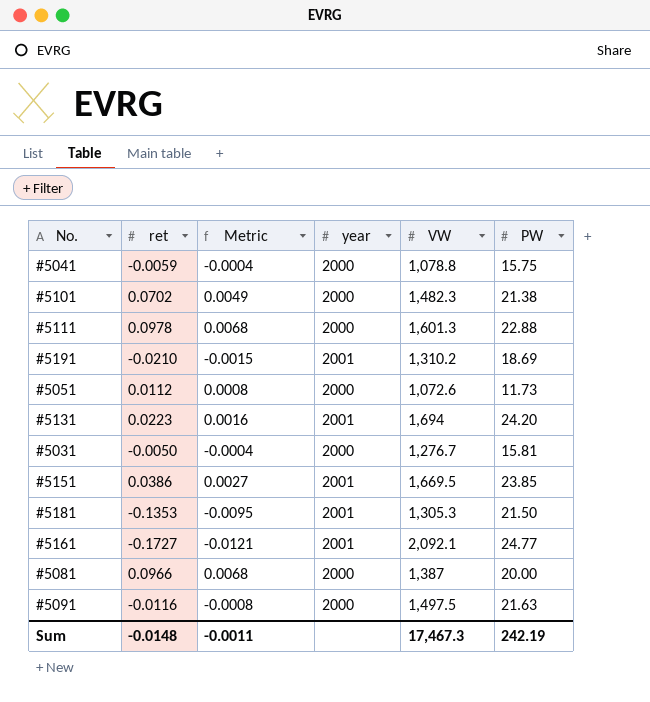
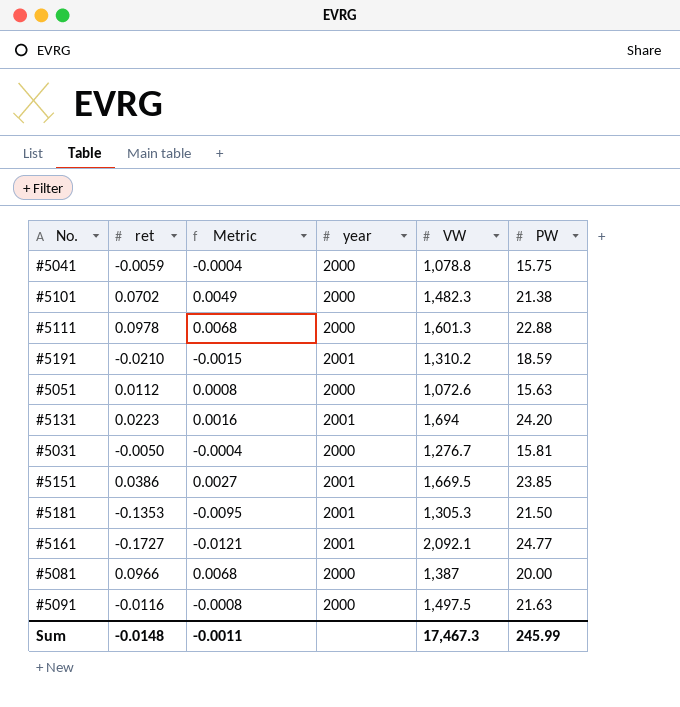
#5191 | PW: 18.69 -> 18.59
#5051 | PW: 11.73 -> 15.63
Sum | PW: 242.19 -> 245.99

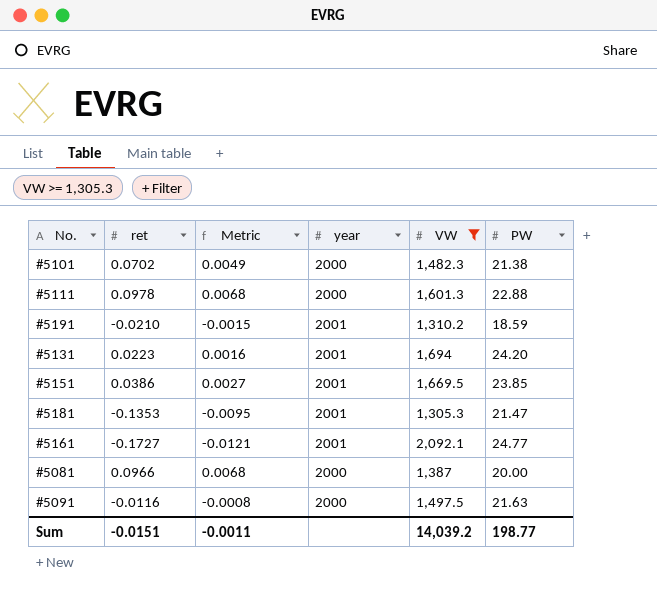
filter: none -> VW >= 1,305.3
#5181 | PW: 21.50 -> 21.47
Sum | ret: -0.0148 -> -0.0151
Sum | VW: 17,467.3 -> 14,039.2
Sum | PW: 245.99 -> 198.77

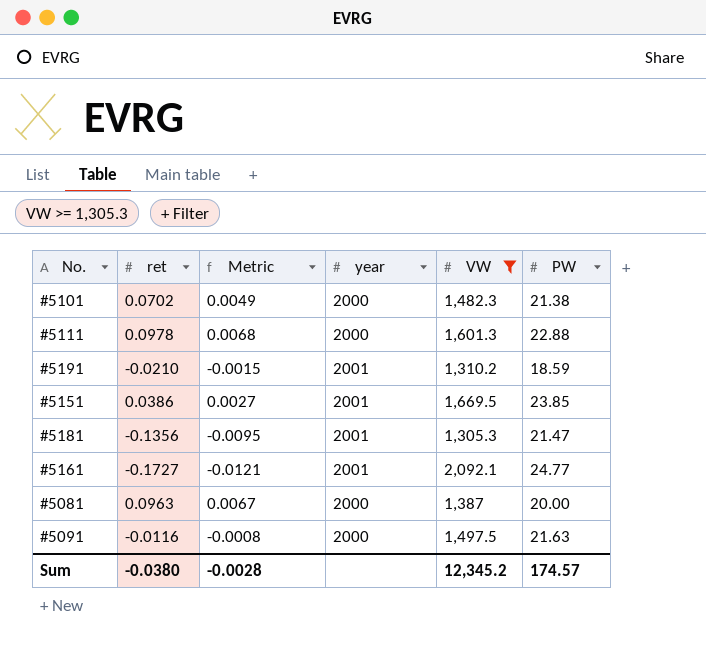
row #5131: 0.0223 | 0.0016 | 2001 | 1,694 | 24.20 -> none
#5181 | ret: -0.1353 -> -0.1356
#5081 | ret: 0.0966 -> 0.0963
#5081 | Metric: 0.0068 -> 0.0067
Sum | ret: -0.0151 -> -0.0380
Sum | Metric: -0.0011 -> -0.0028
Sum | VW: 14,039.2 -> 12,345.2
Sum | PW: 198.77 -> 174.57

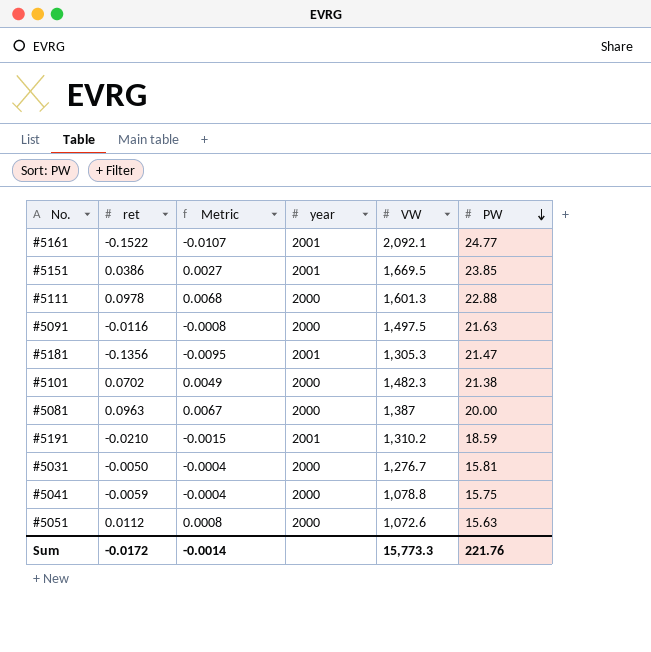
filter: VW >= 1,305.3 -> none
row order: none -> PW descending
#5161 | ret: -0.1727 -> -0.1522
#5161 | Metric: -0.0121 -> -0.0107
Sum | ret: -0.0380 -> -0.0172
Sum | Metric: -0.0028 -> -0.0014
Sum | VW: 12,345.2 -> 15,773.3
Sum | PW: 174.57 -> 221.76

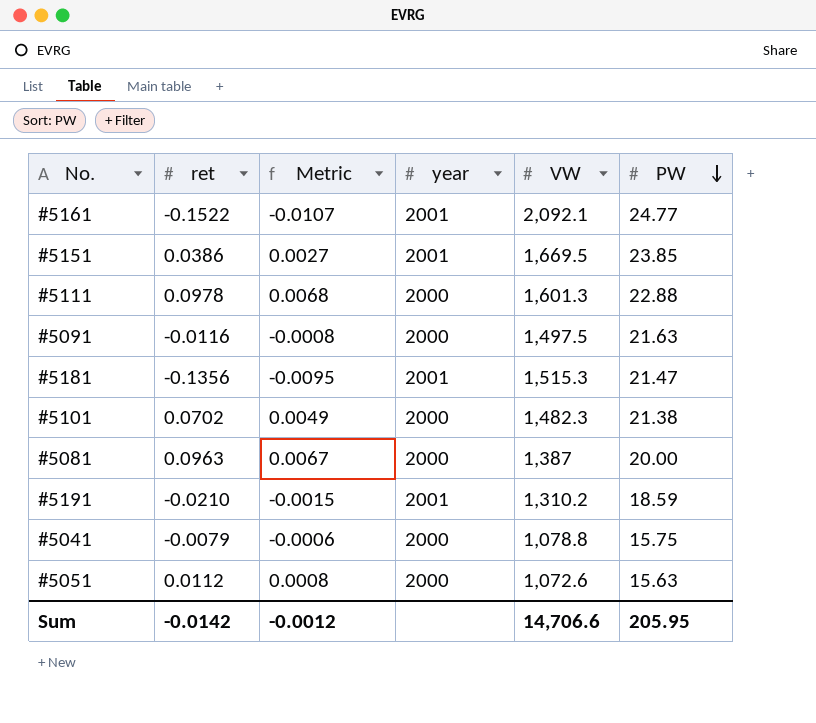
row #5031: -0.0050 | -0.0004 | 2000 | 1,276.7 | 15.81 -> none
#5181 | VW: 1,305.3 -> 1,515.3
#5041 | ret: -0.0059 -> -0.0079
#5041 | Metric: -0.0004 -> -0.0006
Sum | ret: -0.0172 -> -0.0142
Sum | Metric: -0.0014 -> -0.0012
Sum | VW: 15,773.3 -> 14,706.6
Sum | PW: 221.76 -> 205.95

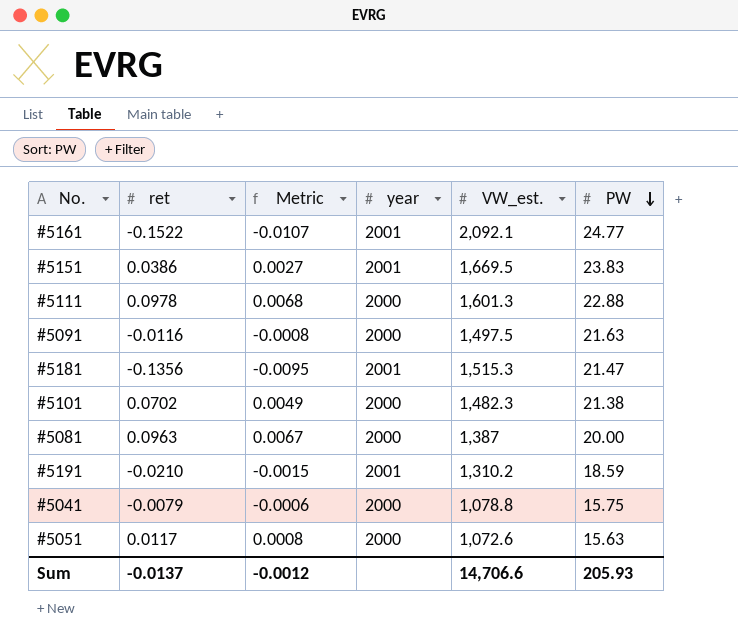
column name: VW -> VW_est.
#5151 | PW: 23.85 -> 23.83
#5051 | ret: 0.0112 -> 0.0117
Sum | ret: -0.0142 -> -0.0137
Sum | PW: 205.95 -> 205.93

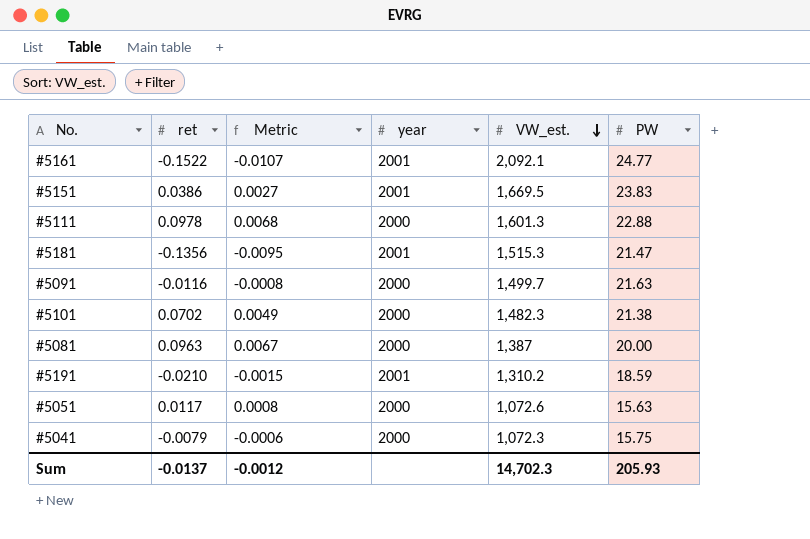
row order: PW descending -> VW_est. descending
#5091 | VW_est.: 1,497.5 -> 1,499.7
#5041 | VW_est.: 1,078.8 -> 1,072.3
Sum | VW_est.: 14,706.6 -> 14,702.3

